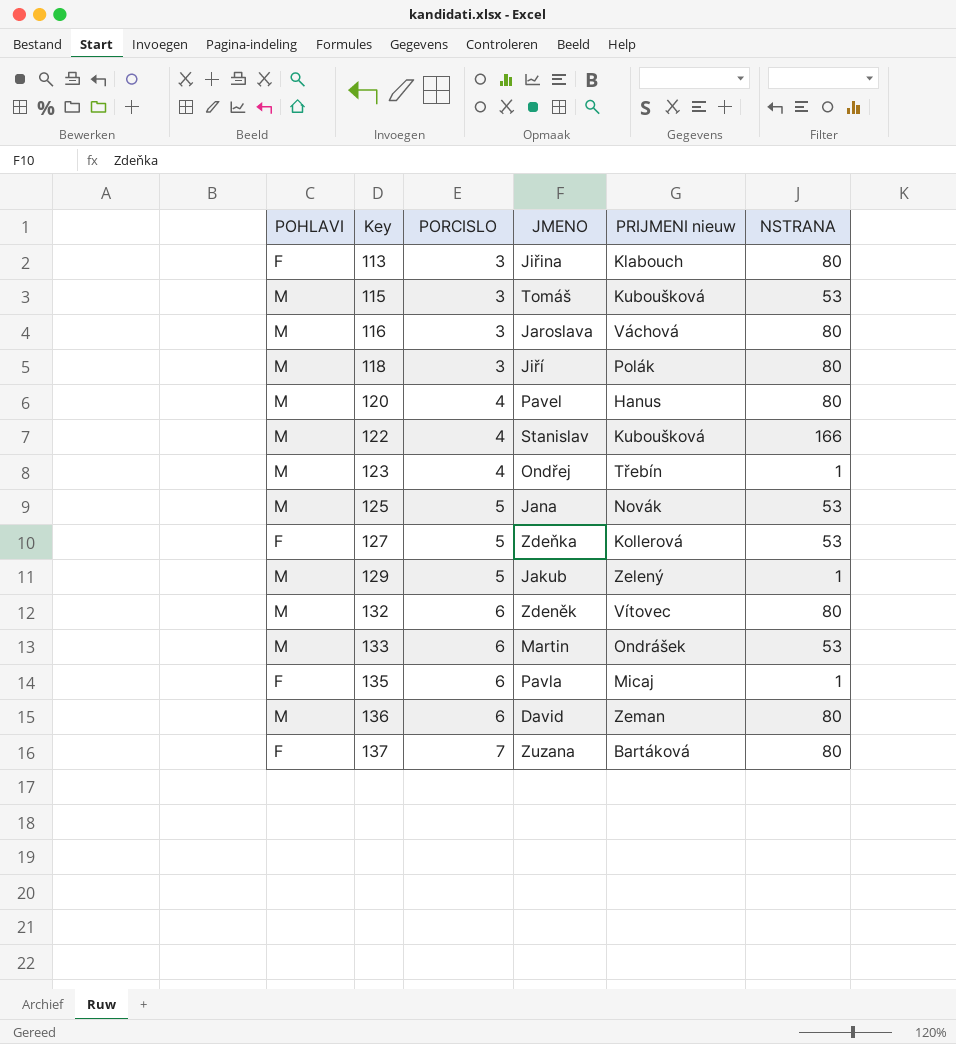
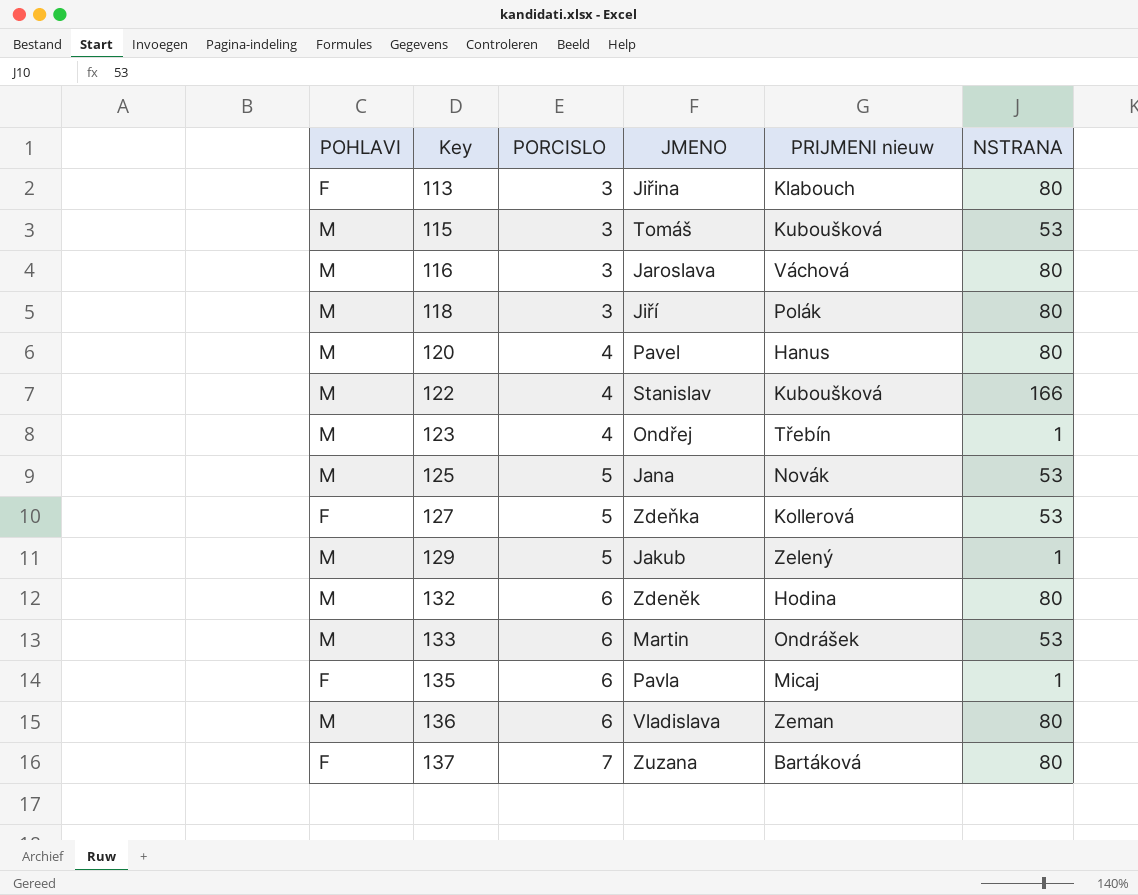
132 | PRIJMENI nieuw: Vítovec -> Hodina
136 | JMENO: David -> Vladislava

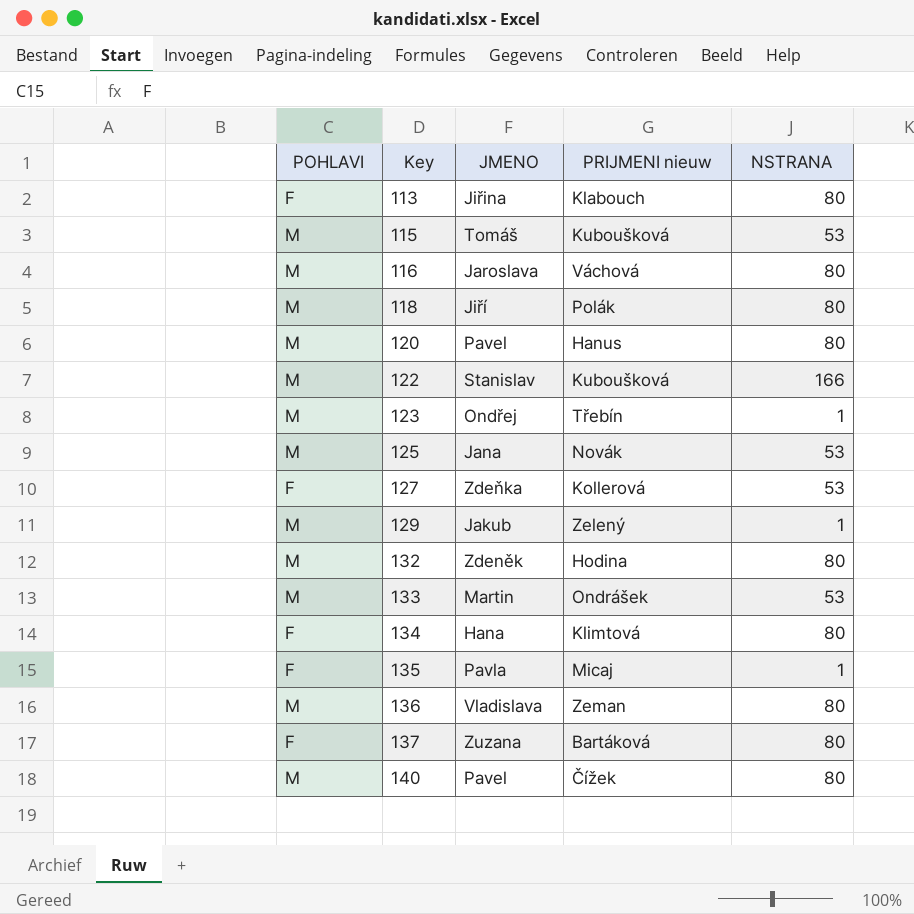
column PORCISLO | position: 3 -> none
row 134: none -> F | Hana | Klimtová | 80
row 140: none -> M | Pavel | Čížek | 80

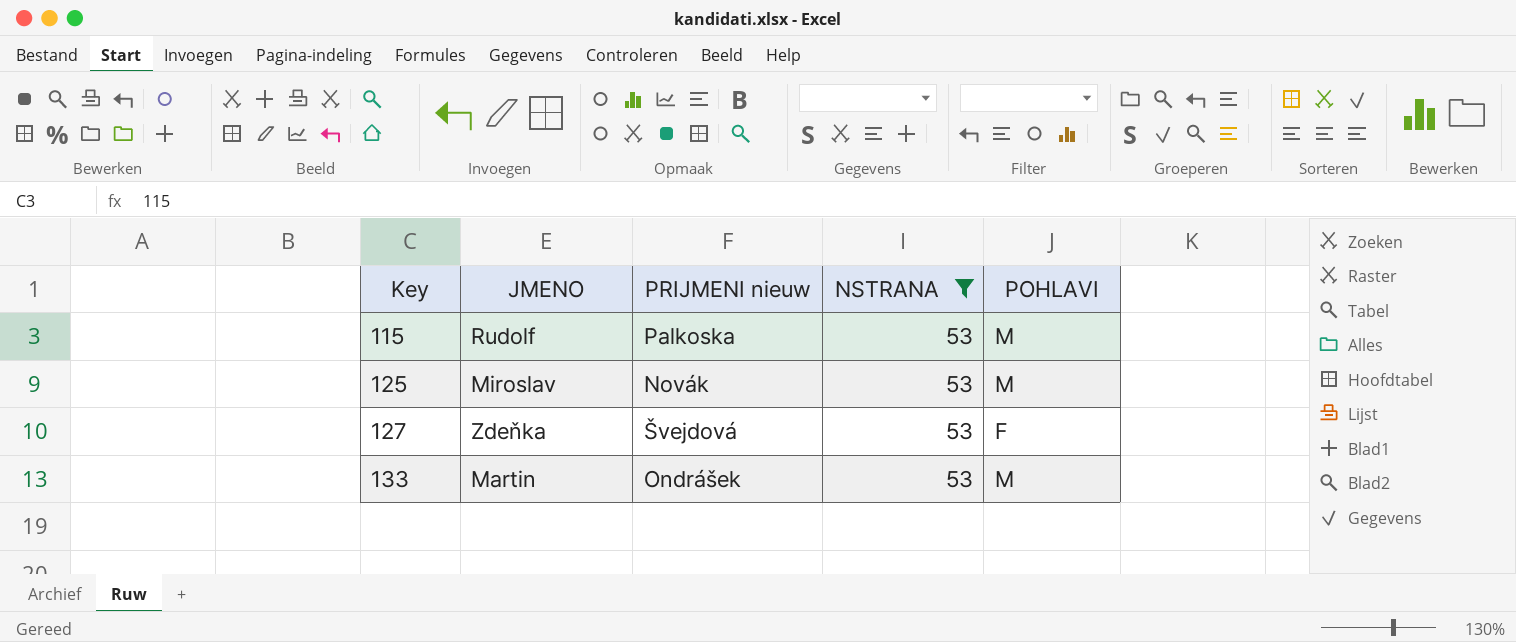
filter: none -> NSTRANA = 53
column POHLAVI | position: 1 -> 5
115 | JMENO: Tomáš -> Rudolf
115 | PRIJMENI nieuw: Kuboušková -> Palkoska
125 | JMENO: Jana -> Miroslav
127 | PRIJMENI nieuw: Kollerová -> Švejdová

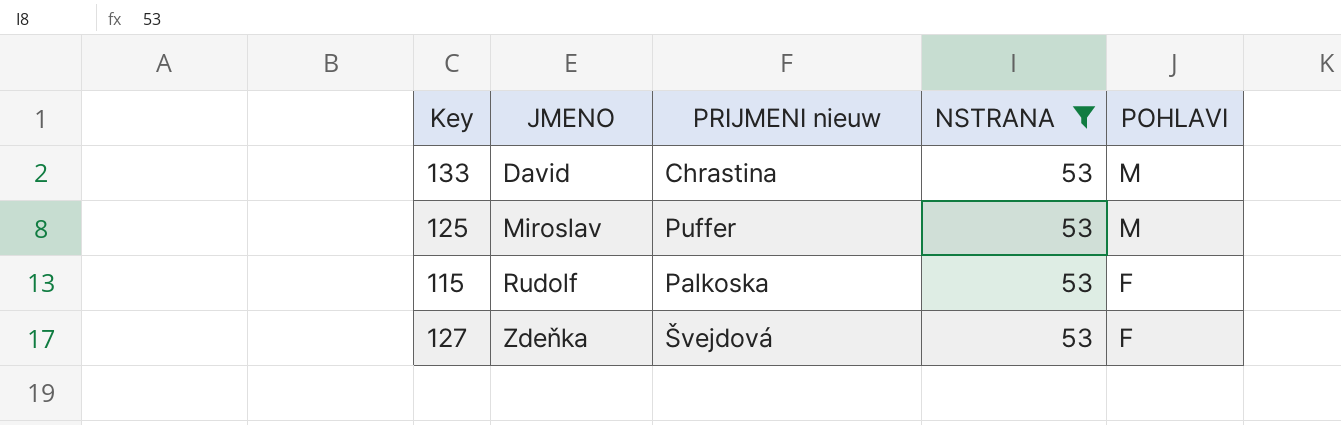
row order: Key ascending -> JMENO ascending
133 | JMENO: Martin -> David
133 | PRIJMENI nieuw: Ondrášek -> Chrastina
125 | PRIJMENI nieuw: Novák -> Puffer
115 | POHLAVI: M -> F

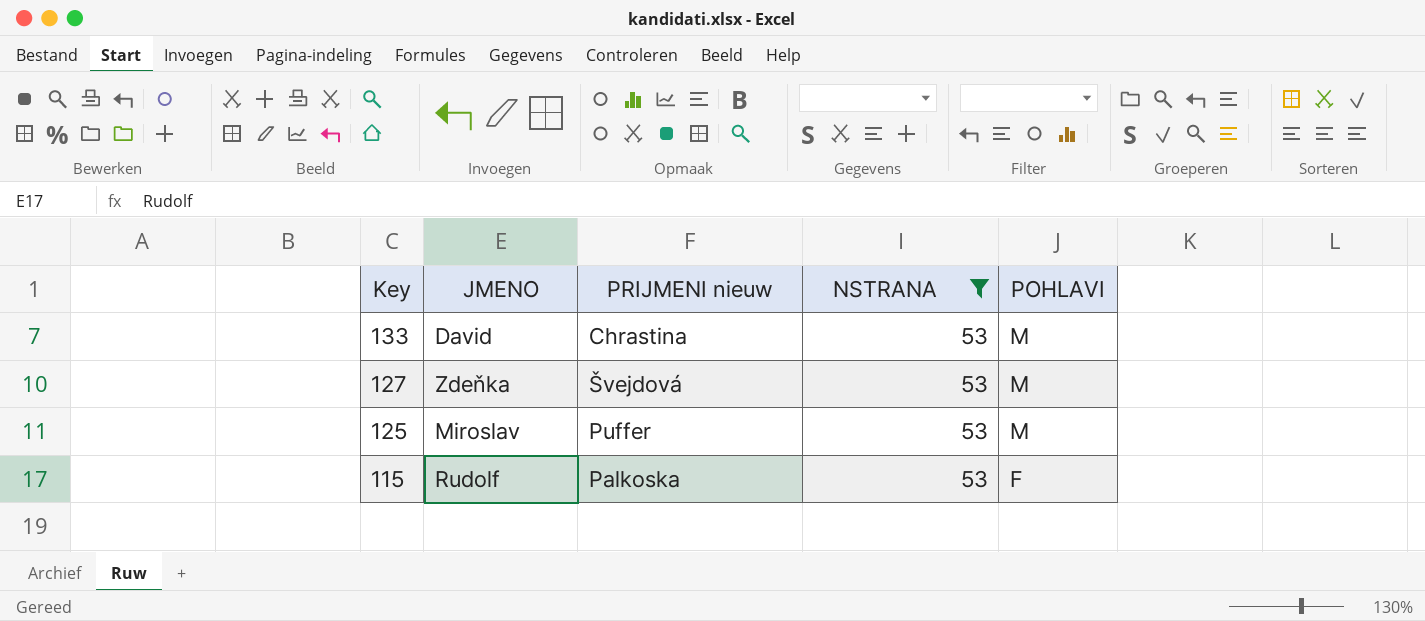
row order: JMENO ascending -> Key descending
127 | POHLAVI: F -> M

